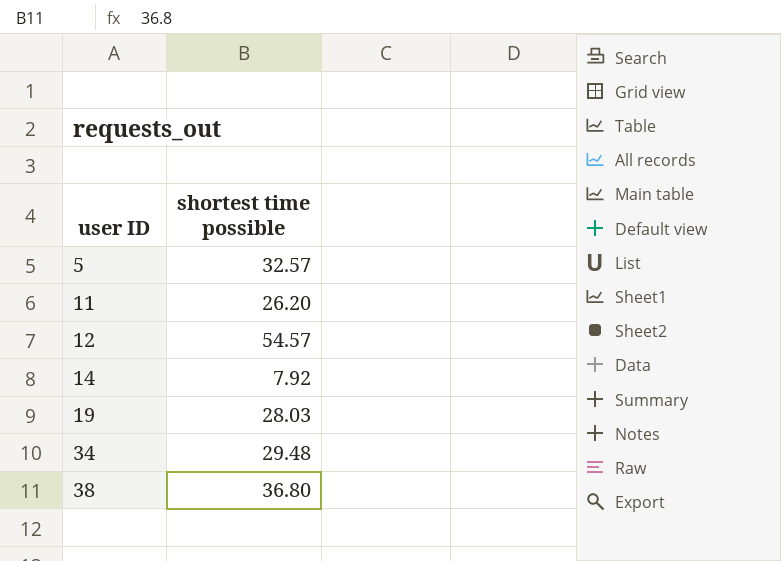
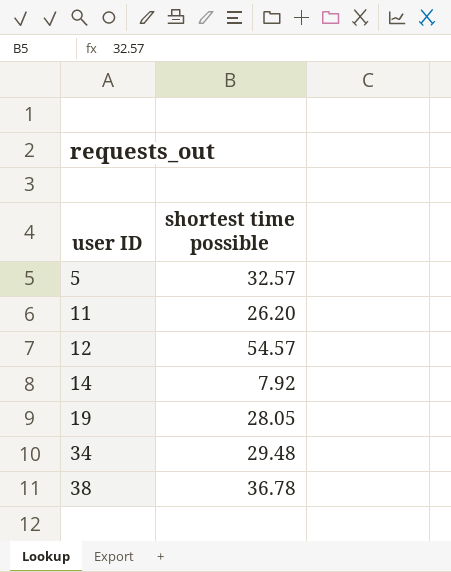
19 | shortest time possible: 28.03 -> 28.05
38 | shortest time possible: 36.80 -> 36.78

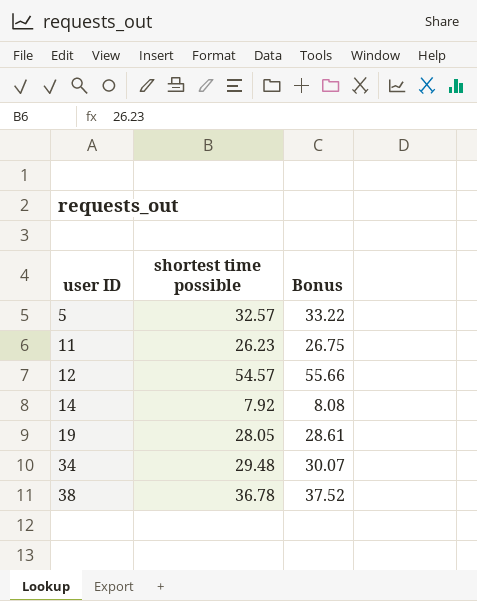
column Bonus | formula: none -> [shortest time possible] * 1.02
11 | shortest time possible: 26.20 -> 26.23

